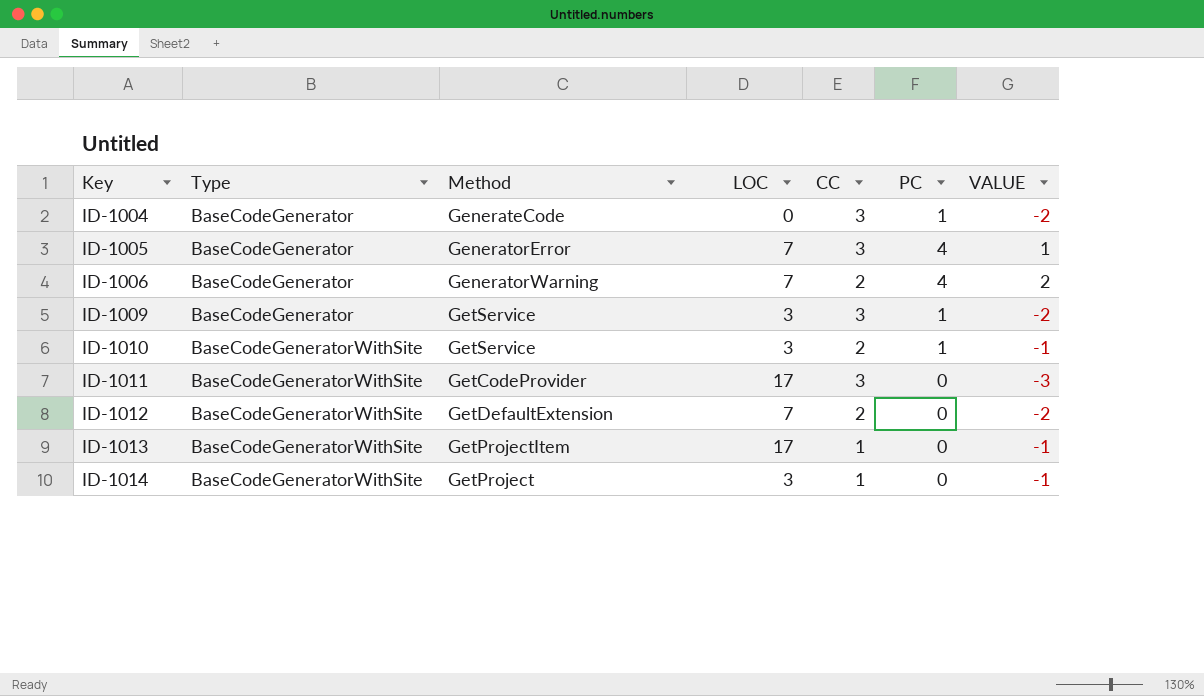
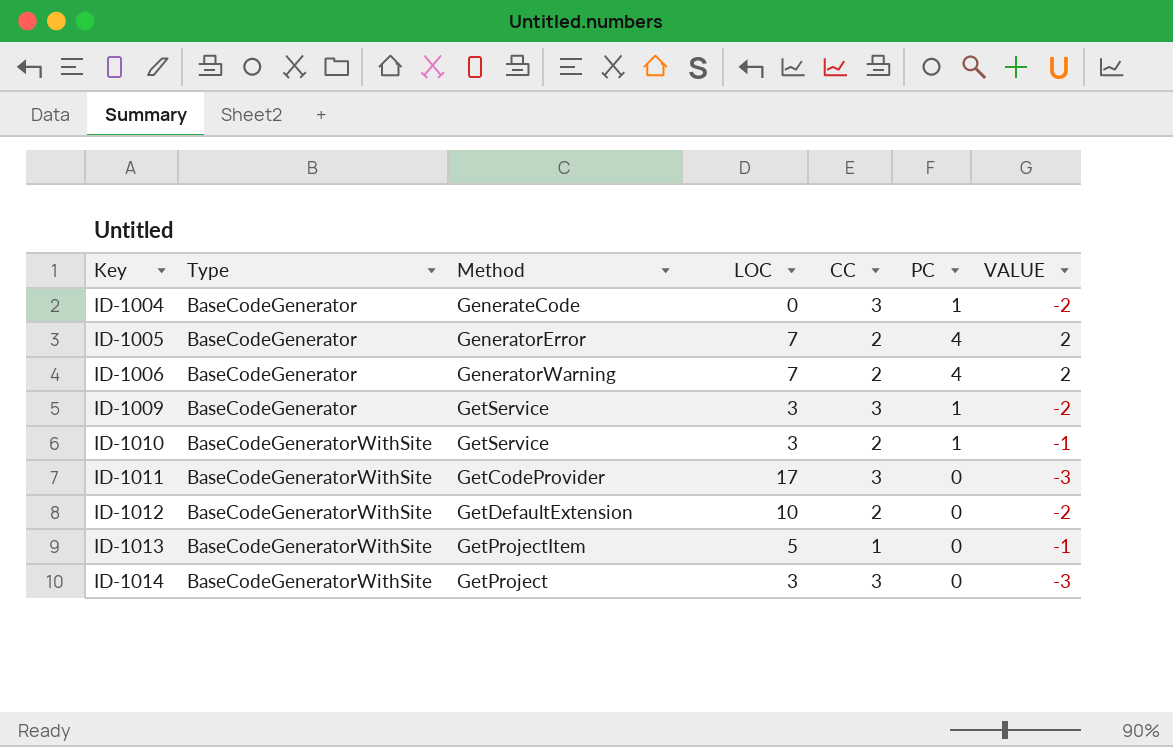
ID-1005 | CC: 3 -> 2
ID-1005 | VALUE: 1 -> 2
ID-1012 | LOC: 7 -> 10
ID-1013 | LOC: 17 -> 5
ID-1014 | CC: 1 -> 3
ID-1014 | VALUE: -1 -> -3

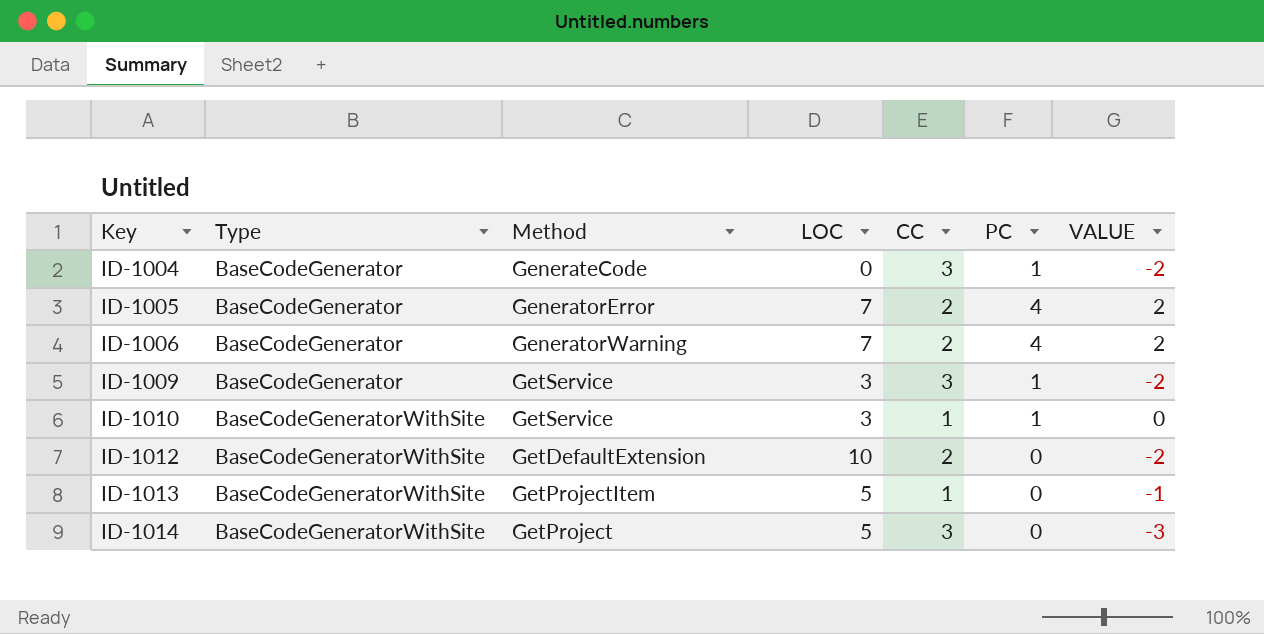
row ID-1011: BaseCodeGeneratorWithSite | GetCodeProvider | 17 | 3 | 0 | -3 -> none
ID-1010 | CC: 2 -> 1
ID-1010 | VALUE: -1 -> 0
ID-1014 | LOC: 3 -> 5

